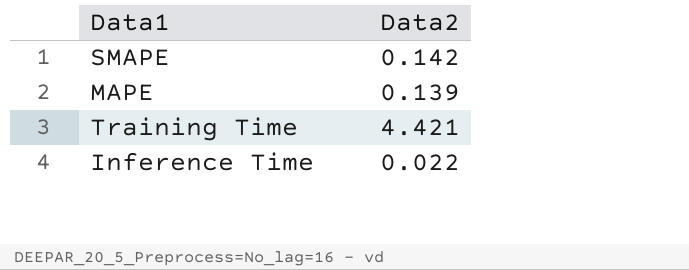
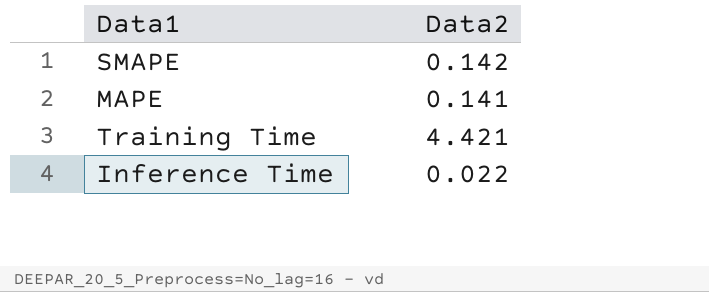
MAPE | Data2: 0.139 -> 0.141

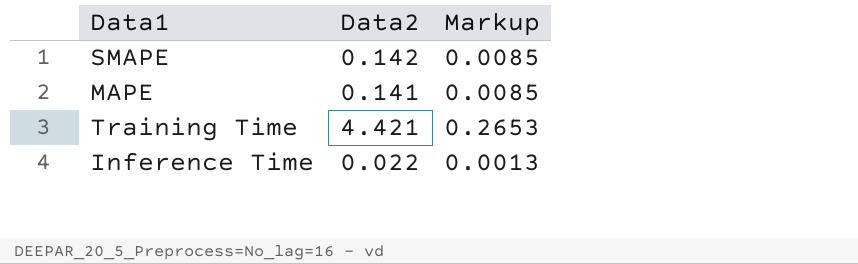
column Markup | formula: none -> [Data2] * 0.06

